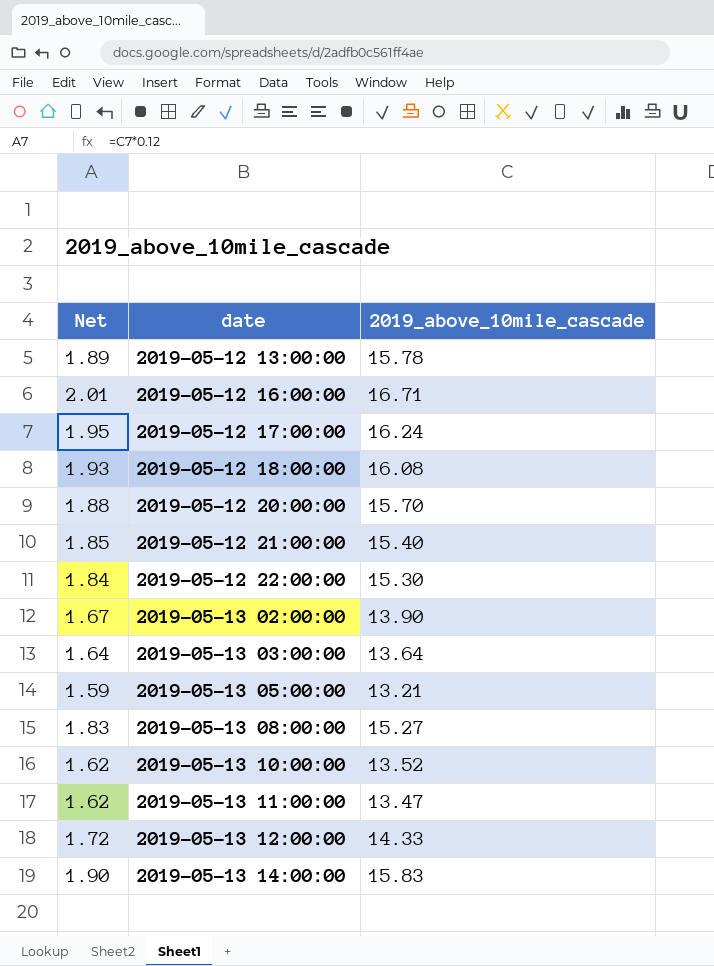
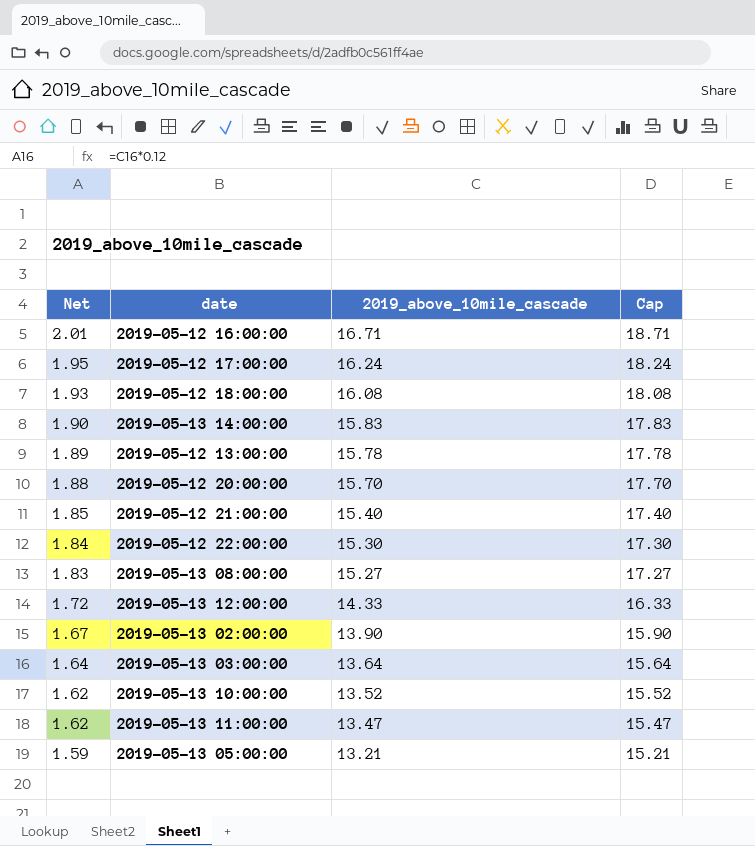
row order: date ascending -> Net descending
column Cap | formula: none -> [2019_above_10mile_cascade] + 2

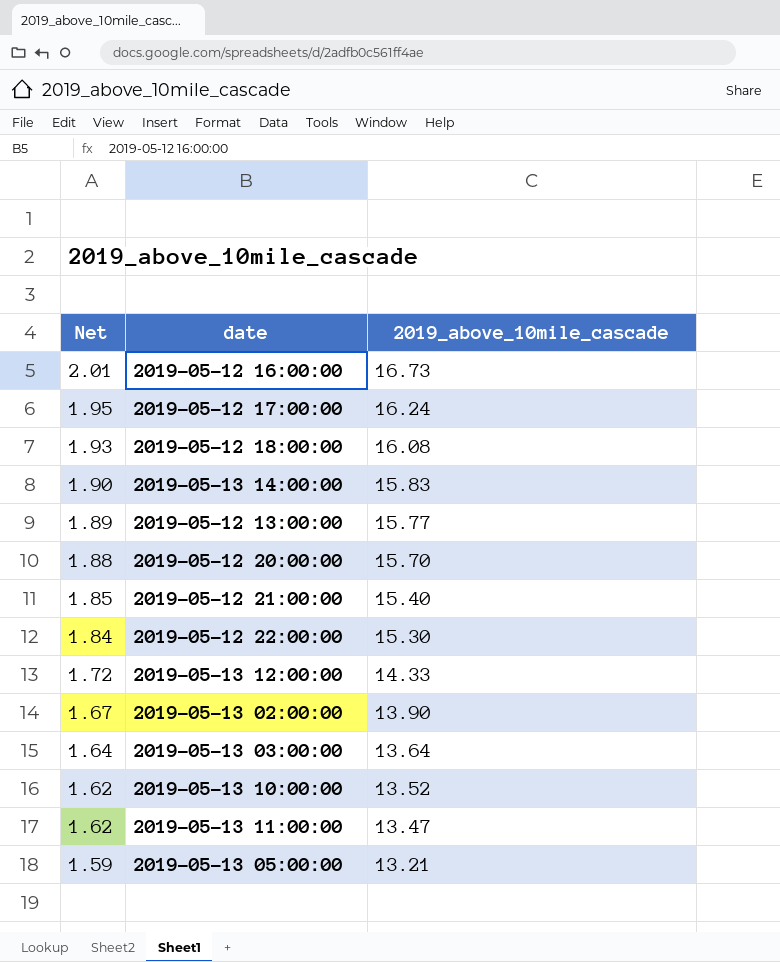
column Cap | formula: [2019_above_10mile_cascade] + 2 -> none
row 2019-05-13 08:00:00: 1.83 | 15.27 | 17.27 -> none
2019-05-12 16:00:00 | 2019_above_10mile_cascade: 16.71 -> 16.73
2019-05-12 13:00:00 | 2019_above_10mile_cascade: 15.78 -> 15.77

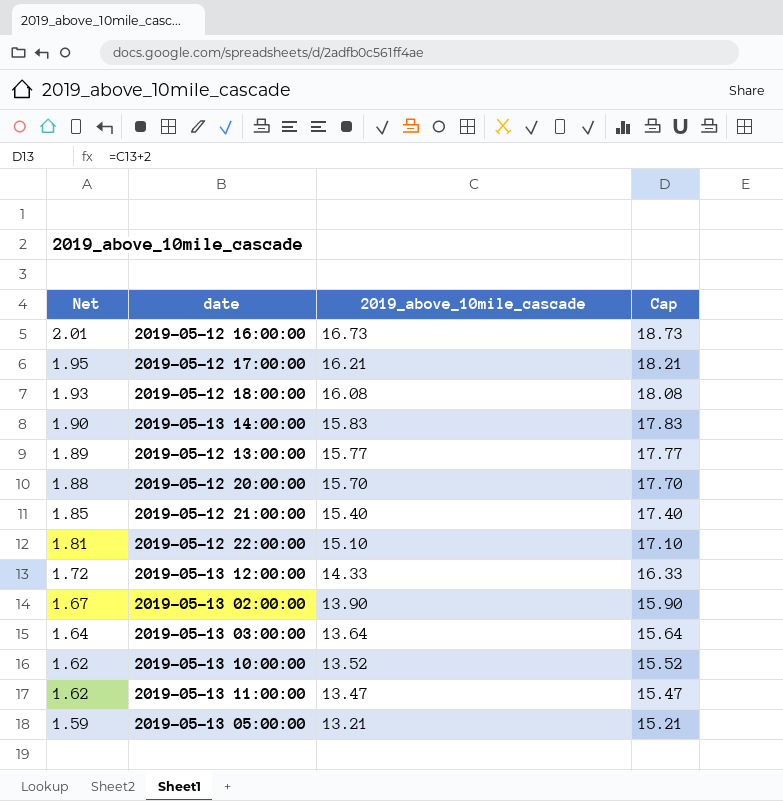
column Cap | formula: none -> [2019_above_10mile_cascade] + 2
2019-05-12 17:00:00 | 2019_above_10mile_cascade: 16.24 -> 16.21
2019-05-12 22:00:00 | Net: 1.84 -> 1.81
2019-05-12 22:00:00 | 2019_above_10mile_cascade: 15.30 -> 15.10

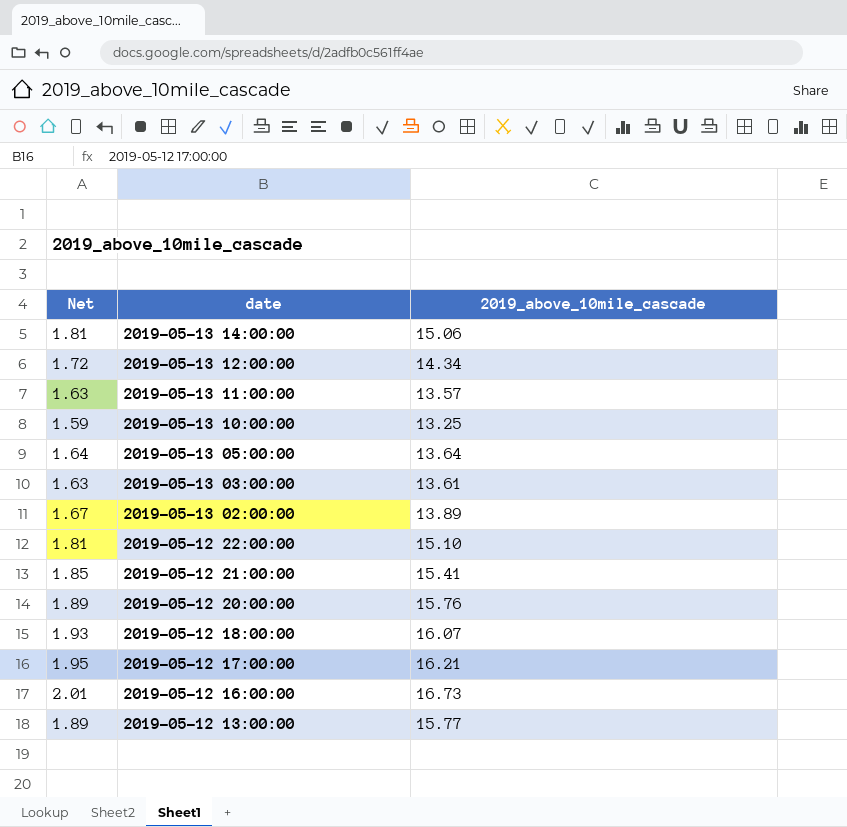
row order: Net descending -> date descending
column Cap | formula: [2019_above_10mile_cascade] + 2 -> none
2019-05-13 14:00:00 | Net: 1.90 -> 1.81
2019-05-13 14:00:00 | 2019_above_10mile_cascade: 15.83 -> 15.06
2019-05-13 12:00:00 | 2019_above_10mile_cascade: 14.33 -> 14.34
2019-05-13 11:00:00 | Net: 1.62 -> 1.63
2019-05-13 11:00:00 | 2019_above_10mile_cascade: 13.47 -> 13.57
2019-05-13 10:00:00 | Net: 1.62 -> 1.59
2019-05-13 10:00:00 | 2019_above_10mile_cascade: 13.52 -> 13.25
2019-05-13 05:00:00 | Net: 1.59 -> 1.64
2019-05-13 05:00:00 | 2019_above_10mile_cascade: 13.21 -> 13.64
2019-05-13 03:00:00 | Net: 1.64 -> 1.63
2019-05-13 03:00:00 | 2019_above_10mile_cascade: 13.64 -> 13.61
2019-05-13 02:00:00 | 2019_above_10mile_cascade: 13.90 -> 13.89
2019-05-12 21:00:00 | 2019_above_10mile_cascade: 15.40 -> 15.41
2019-05-12 20:00:00 | Net: 1.88 -> 1.89
2019-05-12 20:00:00 | 2019_above_10mile_cascade: 15.70 -> 15.76
2019-05-12 18:00:00 | 2019_above_10mile_cascade: 16.08 -> 16.07

